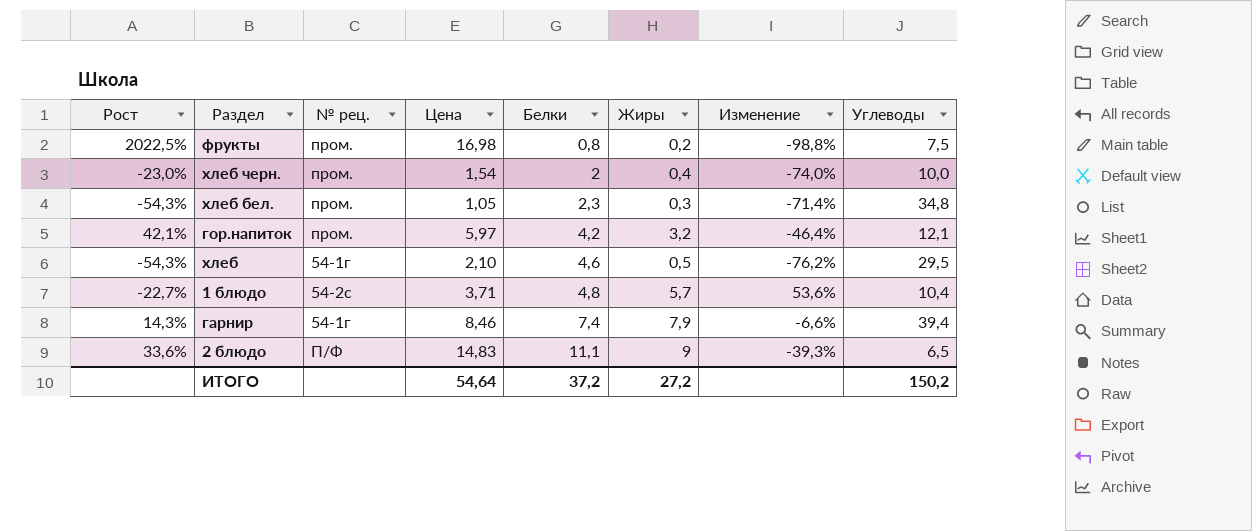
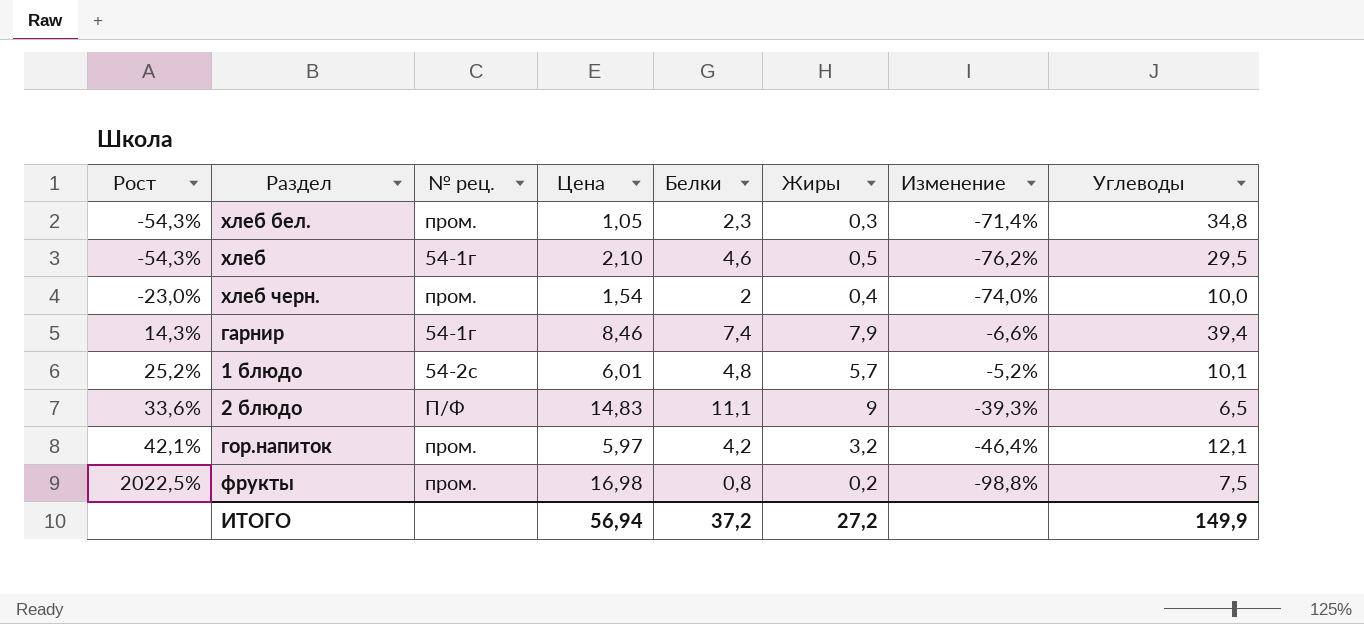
row order: Белки ascending -> Рост ascending
1 блюдо | Рост: -22,7% -> 25,2%
1 блюдо | Цена: 3,71 -> 6,01
1 блюдо | Изменение: 53,6% -> -5,2%
1 блюдо | Углеводы: 10,4 -> 10,1
ИТОГО | Цена: 54,64 -> 56,94
ИТОГО | Углеводы: 150,2 -> 149,9

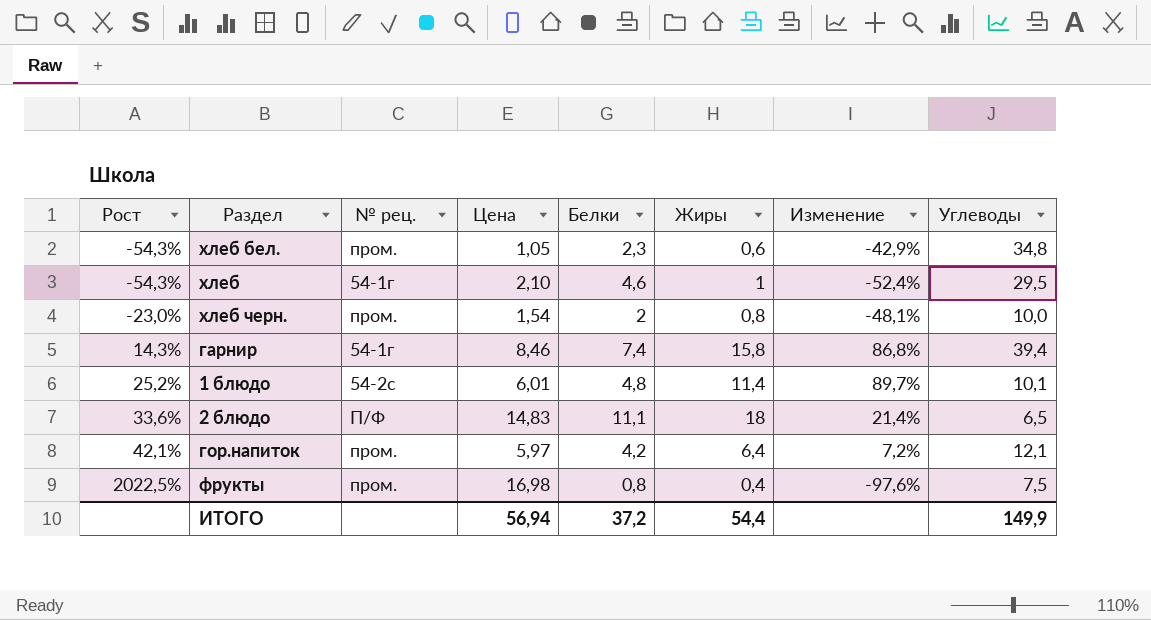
хлеб бел. | Жиры: 0,3 -> 0,6
хлеб бел. | Изменение: -71,4% -> -42,9%
хлеб | Жиры: 0,5 -> 1
хлеб | Изменение: -76,2% -> -52,4%
хлеб черн. | Жиры: 0,4 -> 0,8
хлеб черн. | Изменение: -74,0% -> -48,1%
гарнир | Жиры: 7,9 -> 15,8
гарнир | Изменение: -6,6% -> 86,8%
1 блюдо | Жиры: 5,7 -> 11,4
1 блюдо | Изменение: -5,2% -> 89,7%
2 блюдо | Жиры: 9 -> 18
2 блюдо | Изменение: -39,3% -> 21,4%
гор.напиток | Жиры: 3,2 -> 6,4
гор.напиток | Изменение: -46,4% -> 7,2%
фрукты | Жиры: 0,2 -> 0,4
фрукты | Изменение: -98,8% -> -97,6%
ИТОГО | Жиры: 27,2 -> 54,4

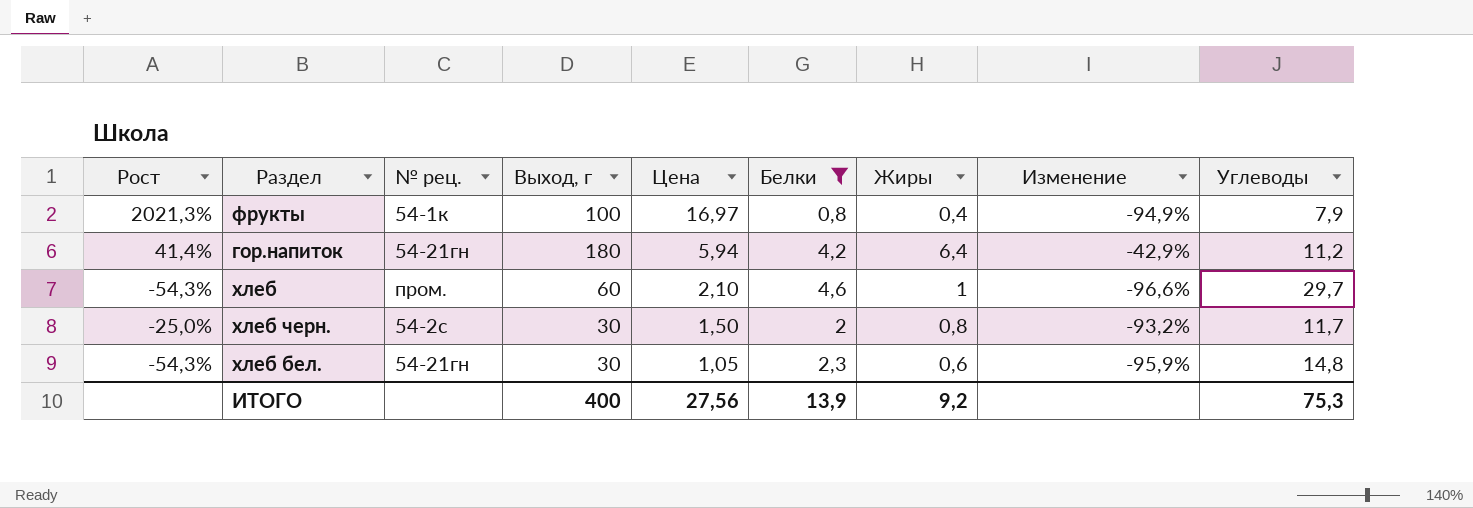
filter: none -> Белки <= 4,6
row order: Рост ascending -> Цена descending
column Выход, г | position: none -> 4
column Изменение | formula: ([Жиры] - [Цена]) / [Цена] -> ([Жиры] - [Углеводы]) / [Углеводы]
фрукты | Рост: 2022,5% -> 2021,3%
фрукты | № рец.: пром. -> 54-1к
фрукты | Цена: 16,98 -> 16,97
фрукты | Углеводы: 7,5 -> 7,9
гор.напиток | Рост: 42,1% -> 41,4%
гор.напиток | № рец.: пром. -> 54-21гн
гор.напиток | Цена: 5,97 -> 5,94
гор.напиток | Углеводы: 12,1 -> 11,2
хлеб | № рец.: 54-1г -> пром.
хлеб | Углеводы: 29,5 -> 29,7
хлеб черн. | Рост: -23,0% -> -25,0%
хлеб черн. | № рец.: пром. -> 54-2с
хлеб черн. | Цена: 1,54 -> 1,50
хлеб черн. | Углеводы: 10,0 -> 11,7
хлеб бел. | № рец.: пром. -> 54-21гн
хлеб бел. | Углеводы: 34,8 -> 14,8
ИТОГО | Цена: 56,94 -> 27,56
ИТОГО | Белки: 37,2 -> 13,9
ИТОГО | Жиры: 54,4 -> 9,2
ИТОГО | Углеводы: 149,9 -> 75,3

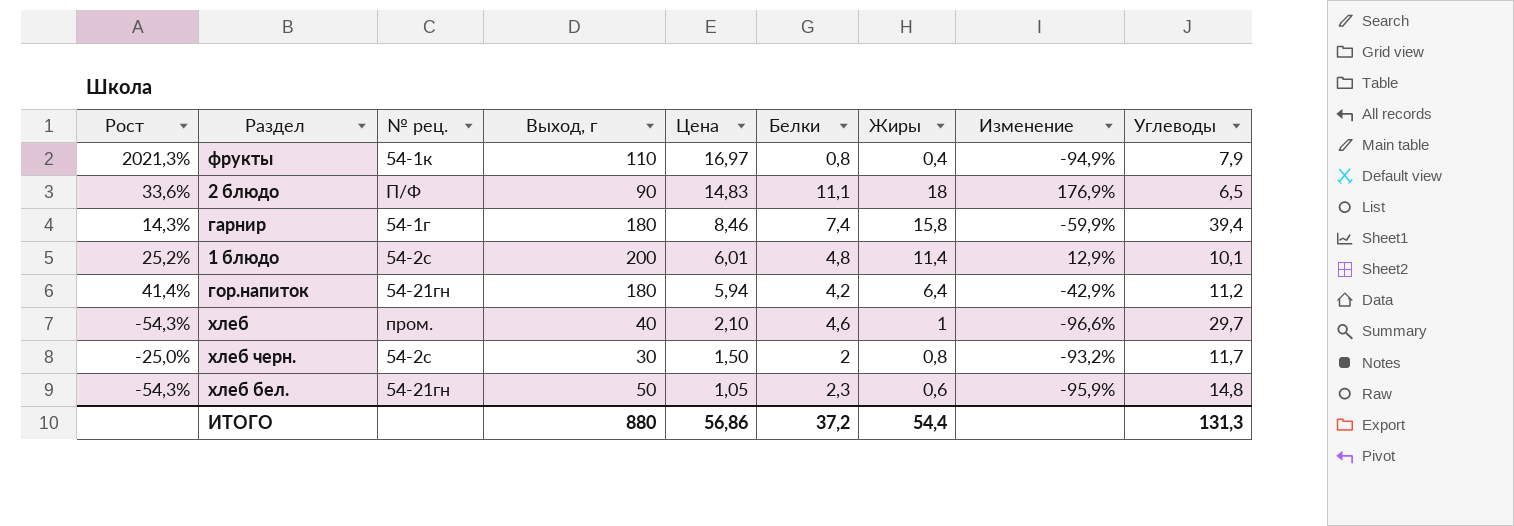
filter: Белки <= 4,6 -> none
фрукты | Выход, г: 100 -> 110
хлеб | Выход, г: 60 -> 40
хлеб бел. | Выход, г: 30 -> 50
ИТОГО | Выход, г: 400 -> 880
ИТОГО | Цена: 27,56 -> 56,86
ИТОГО | Белки: 13,9 -> 37,2
ИТОГО | Жиры: 9,2 -> 54,4
ИТОГО | Углеводы: 75,3 -> 131,3

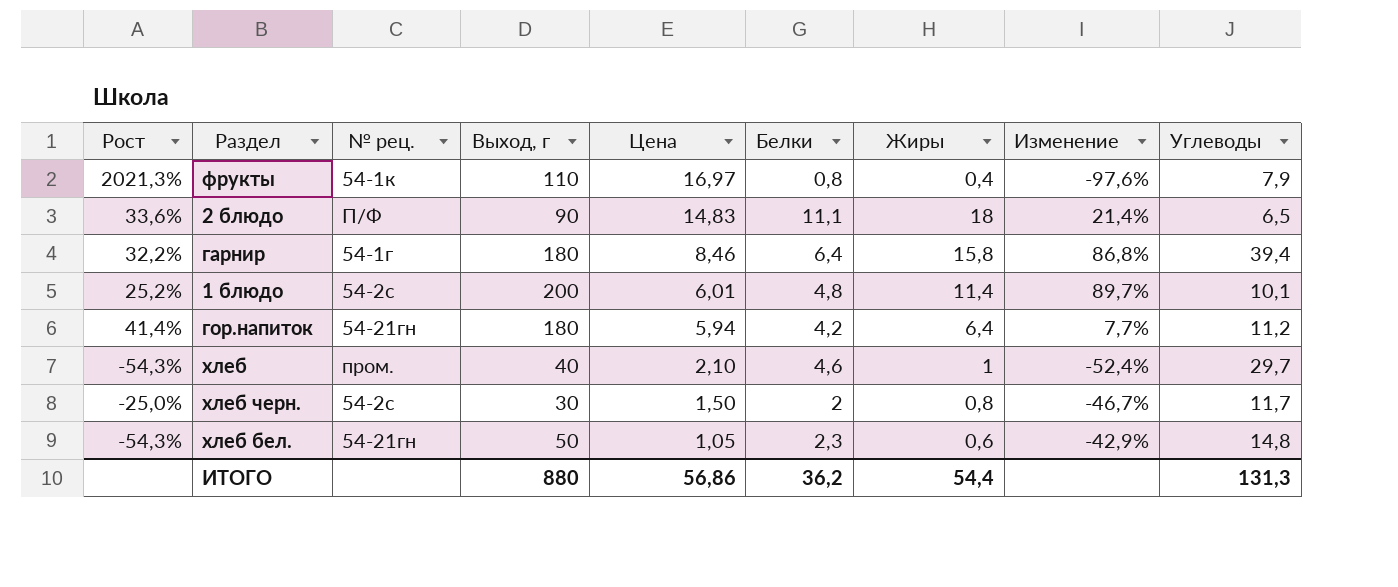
column Изменение | formula: ([Жиры] - [Углеводы]) / [Углеводы] -> ([Жиры] - [Цена]) / [Цена]
гарнир | Рост: 14,3% -> 32,2%
гарнир | Белки: 7,4 -> 6,4
ИТОГО | Белки: 37,2 -> 36,2

